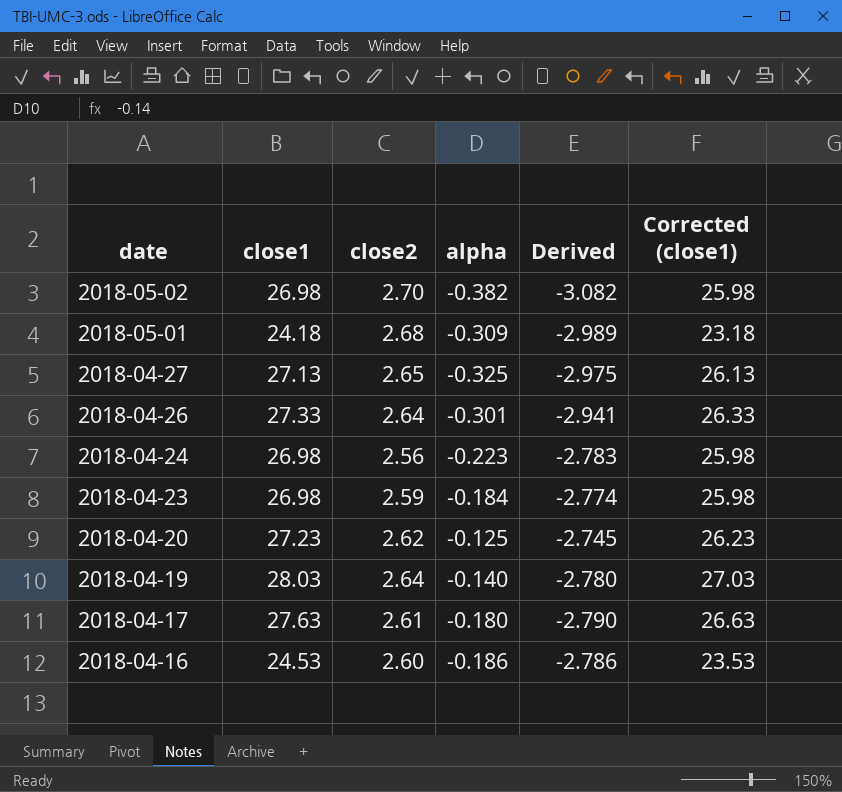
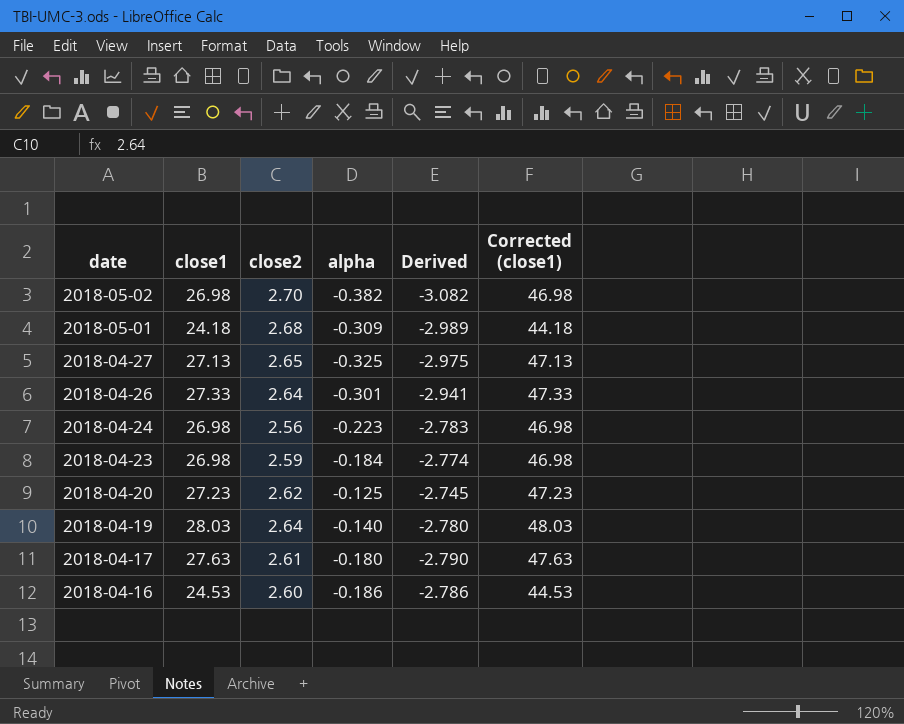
column Corrected (close1) | formula: [close1] - 1 -> [close1] + 20

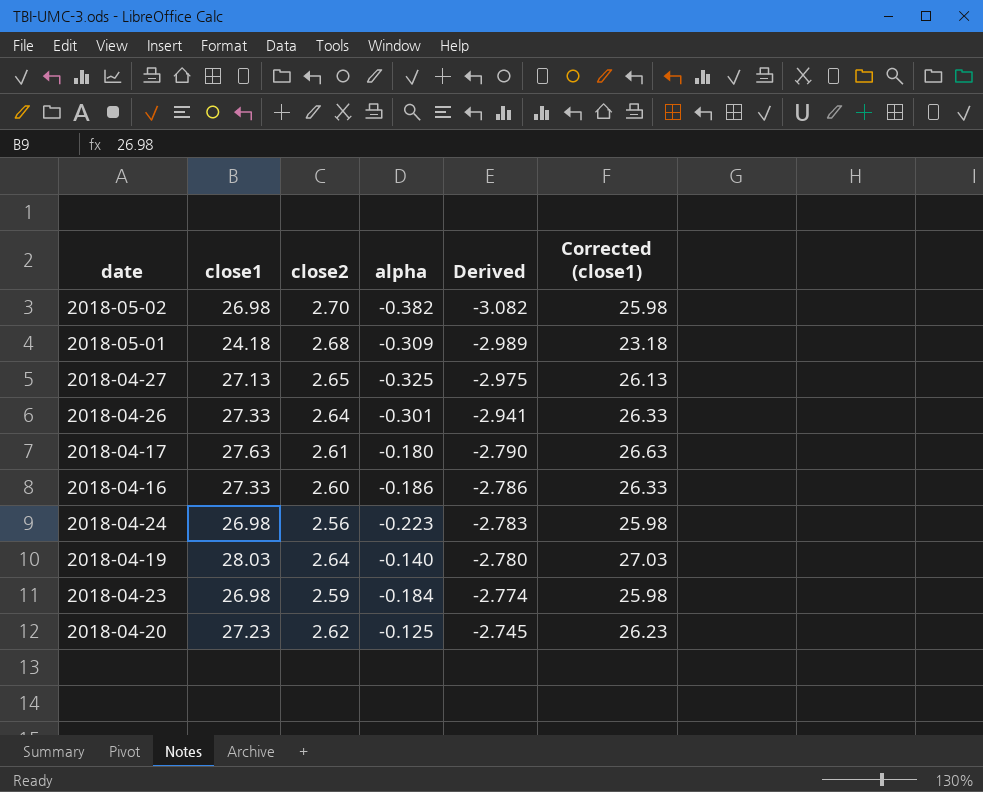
row order: date descending -> Derived ascending
column Corrected (close1) | formula: [close1] + 20 -> [close1] - 1
2018-04-16 | close1: 24.53 -> 27.33

